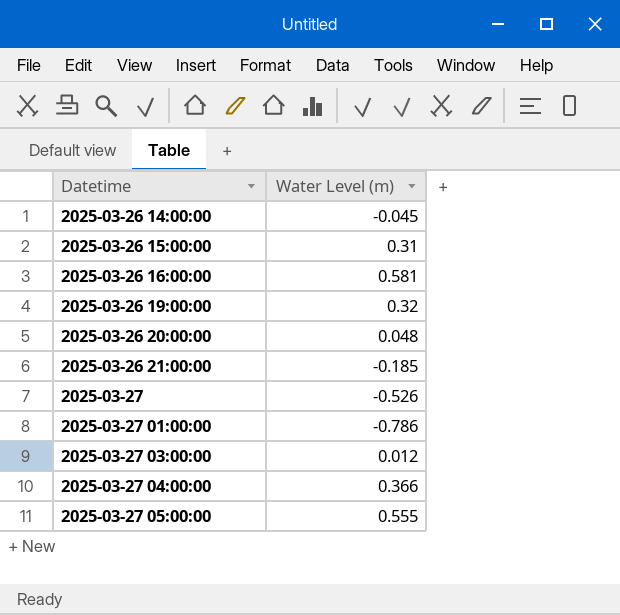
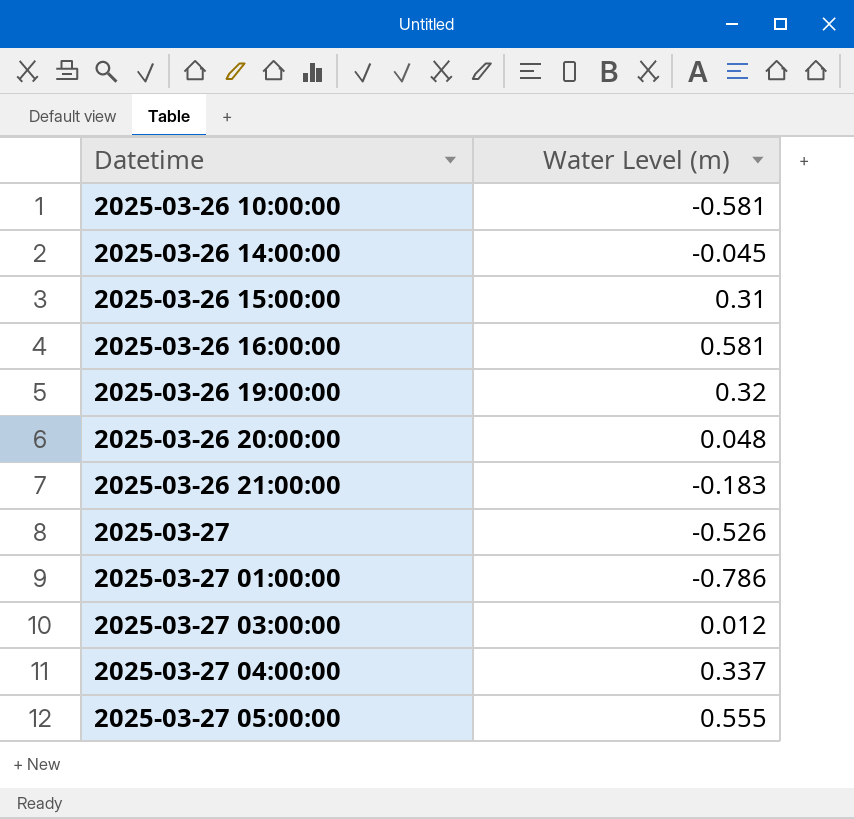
row 2025-03-26 10:00:00: none -> -0.581
2025-03-26 21:00:00 | Water Level (m): -0.185 -> -0.183
2025-03-27 04:00:00 | Water Level (m): 0.366 -> 0.337

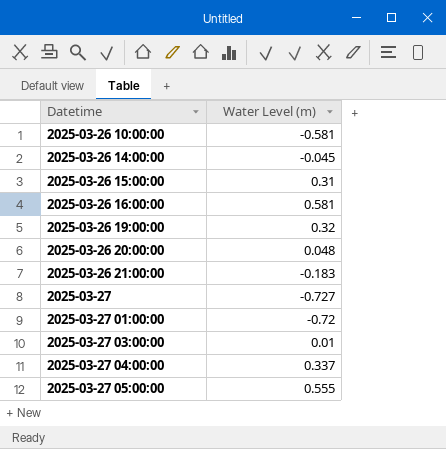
2025-03-27 | Water Level (m): -0.526 -> -0.727
2025-03-27 01:00:00 | Water Level (m): -0.786 -> -0.72
2025-03-27 03:00:00 | Water Level (m): 0.012 -> 0.01

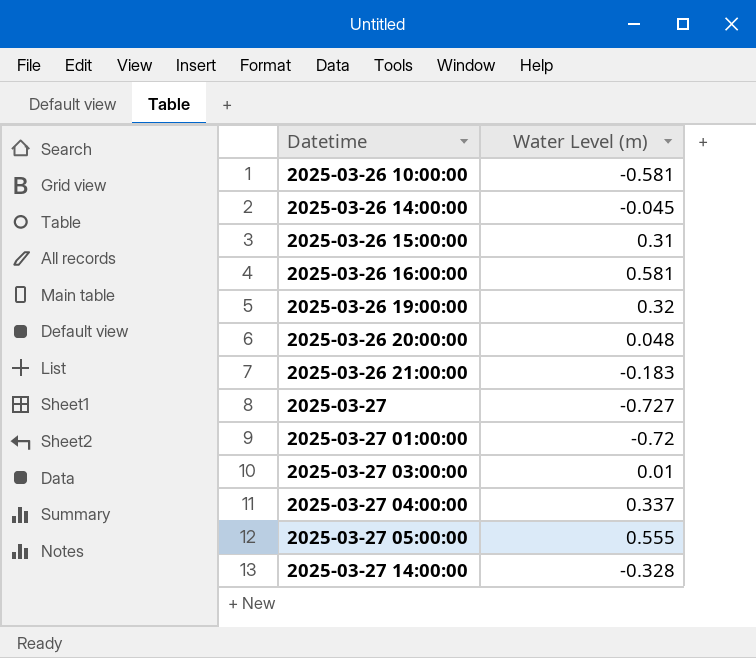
row 2025-03-27 14:00:00: none -> -0.328

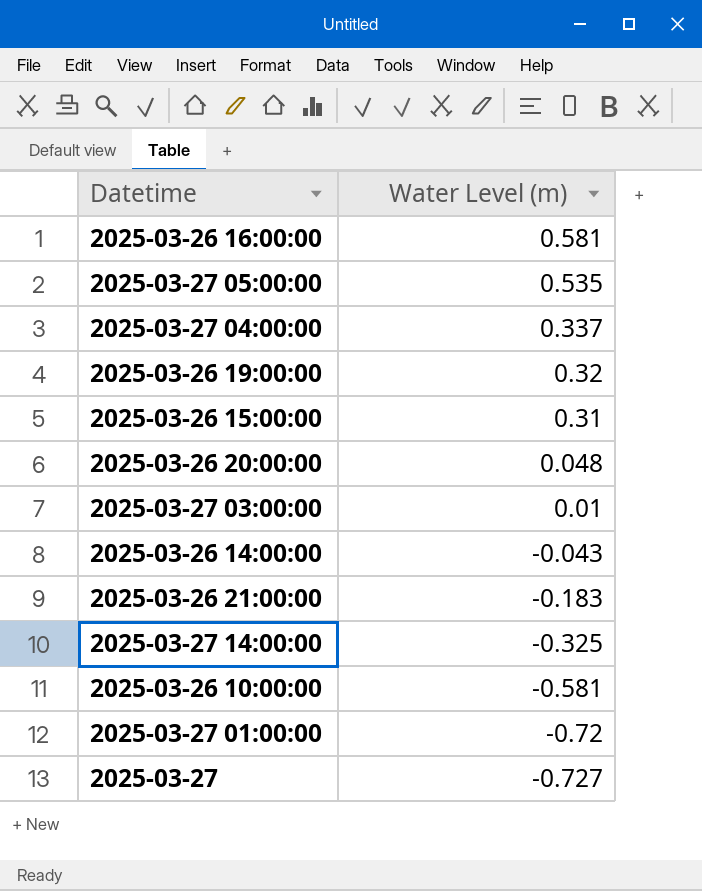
row order: Datetime ascending -> Water Level (m) descending
2025-03-27 05:00:00 | Water Level (m): 0.555 -> 0.535
2025-03-26 14:00:00 | Water Level (m): -0.045 -> -0.043
2025-03-27 14:00:00 | Water Level (m): -0.328 -> -0.325

